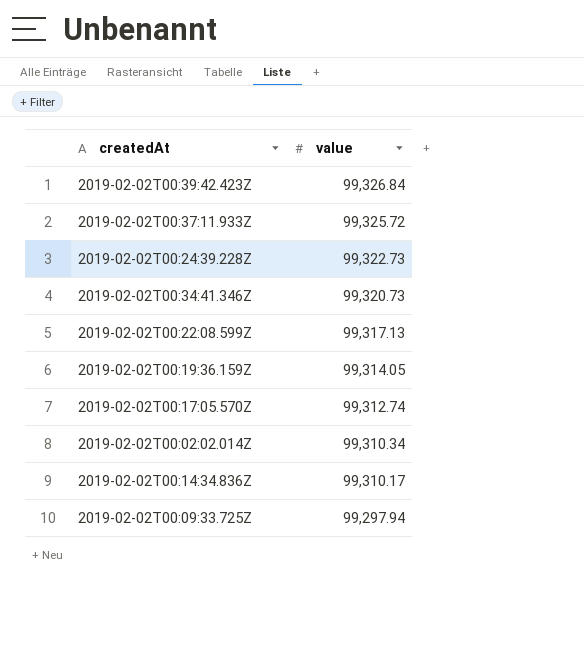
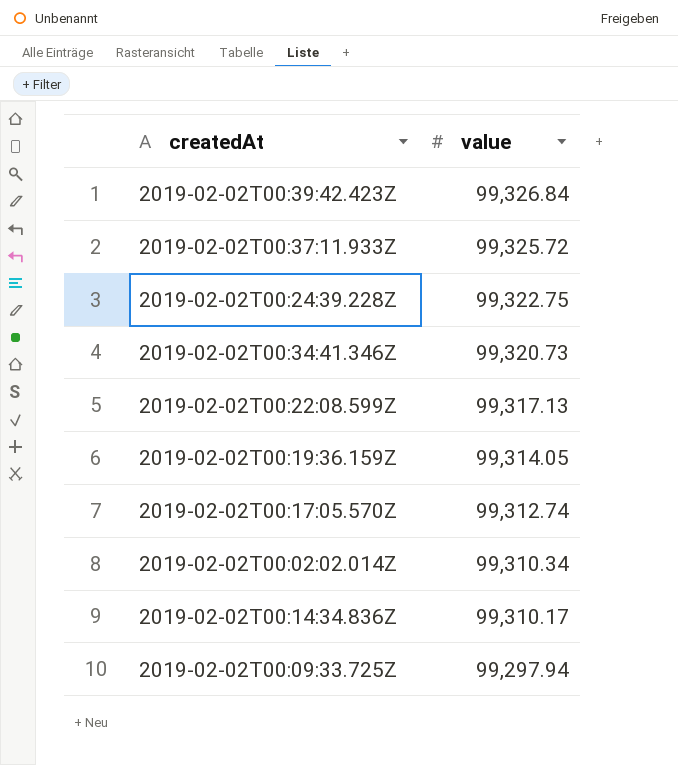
2019-02-02T00:24:39.228Z | value: 99,322.73 -> 99,322.75

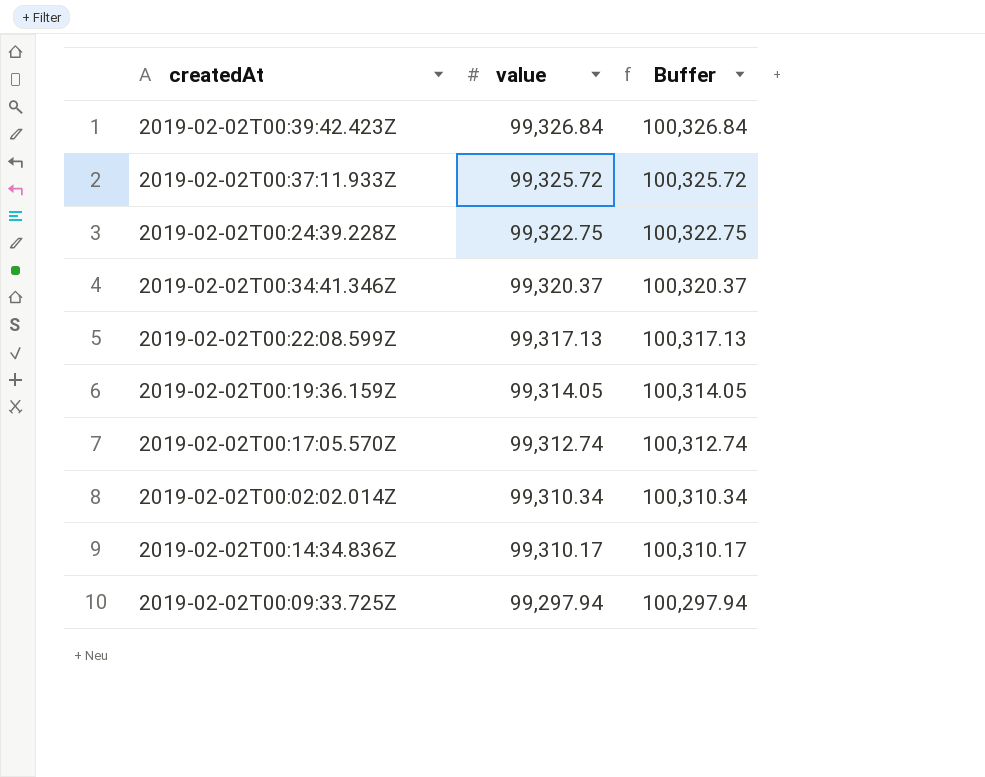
column Buffer | formula: none -> [value] + 1000
2019-02-02T00:34:41.346Z | value: 99,320.73 -> 99,320.37

